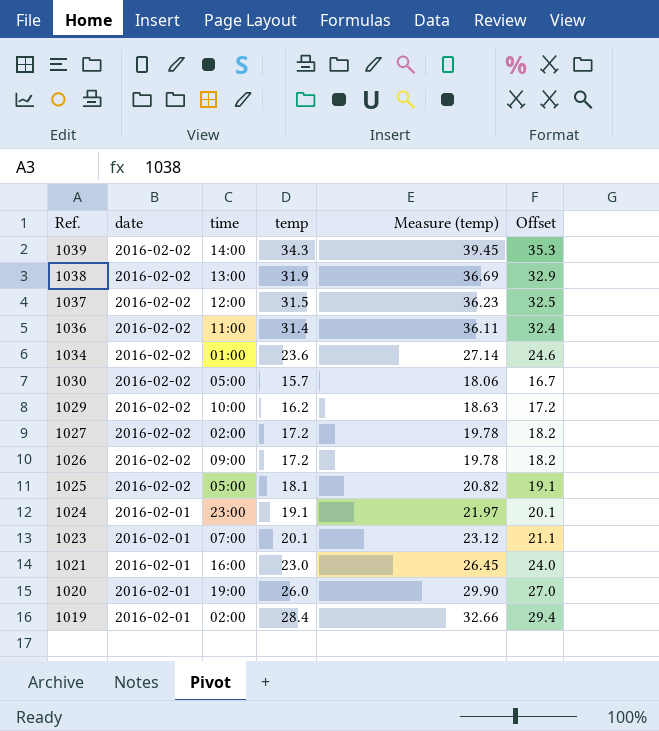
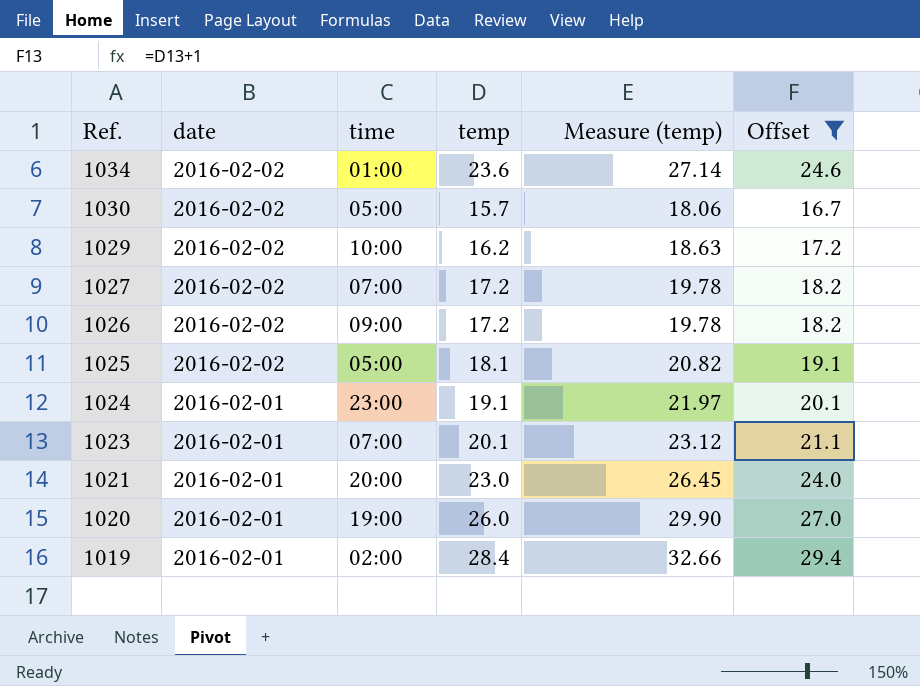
filter: none -> Offset <= 29.4
1027 | time: 02:00 -> 07:00
1021 | time: 16:00 -> 20:00

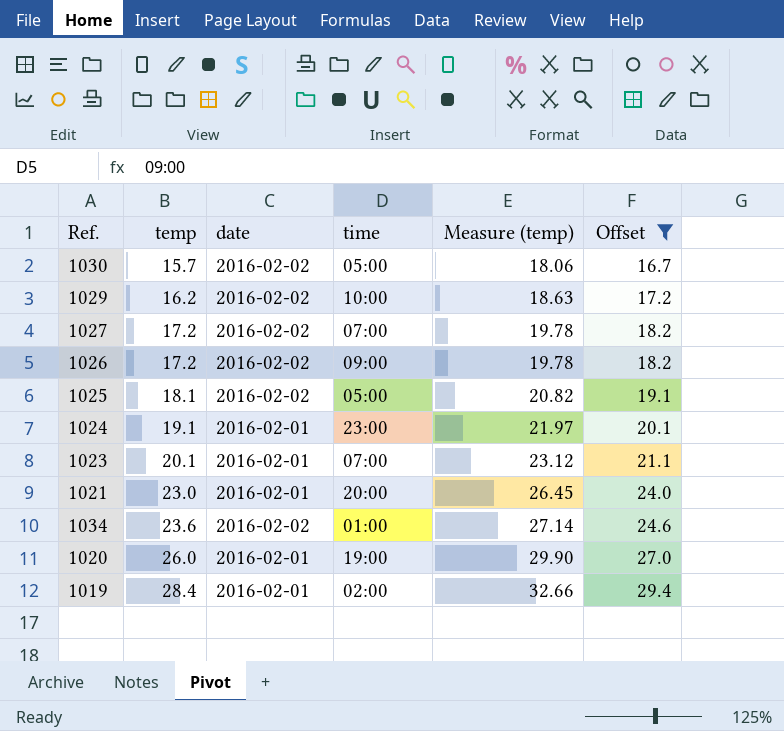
row order: Ref. descending -> temp ascending
column temp | position: 4 -> 2

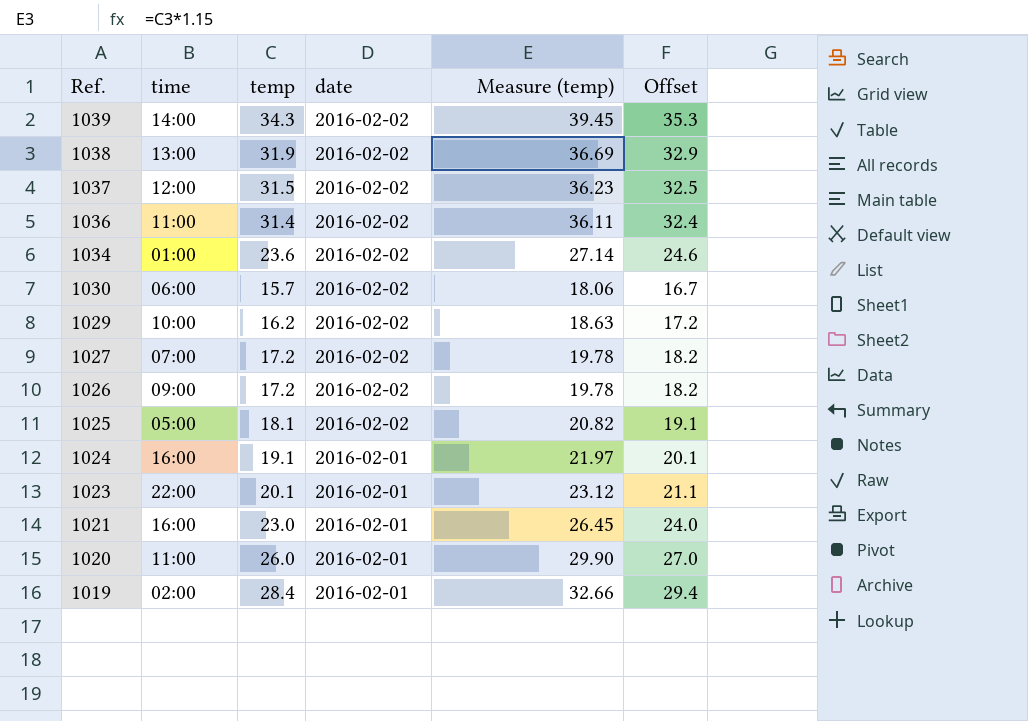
filter: Offset <= 29.4 -> none
row order: temp ascending -> Ref. descending
column time | position: 4 -> 2
1030 | time: 05:00 -> 06:00
1024 | time: 23:00 -> 16:00
1023 | time: 07:00 -> 22:00
1021 | time: 20:00 -> 16:00
1020 | time: 19:00 -> 11:00

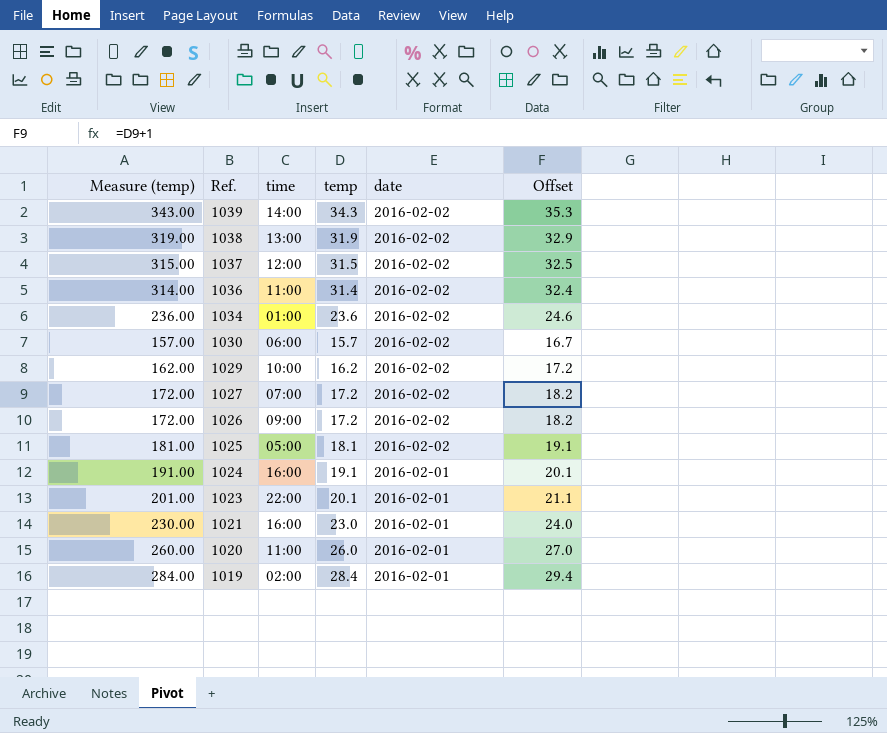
column Measure (temp) | formula: [temp] * 1.15 -> [temp] * 10
column Measure (temp) | position: 5 -> 1

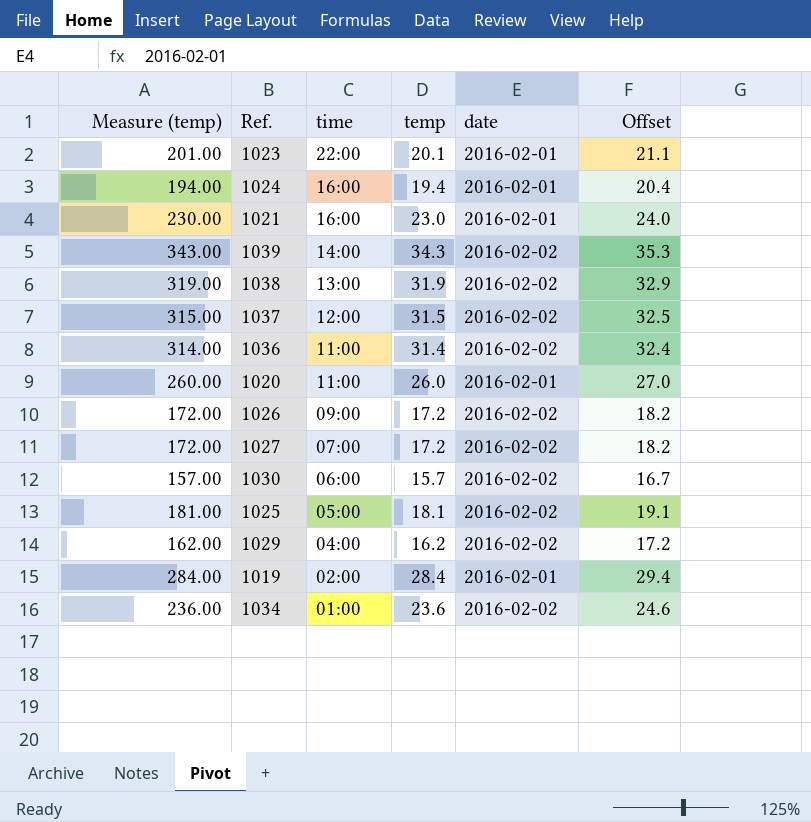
row order: Ref. descending -> time descending
1024 | Measure (temp): 191.00 -> 194.00
1024 | temp: 19.1 -> 19.4
1024 | Offset: 20.1 -> 20.4
1029 | time: 10:00 -> 04:00

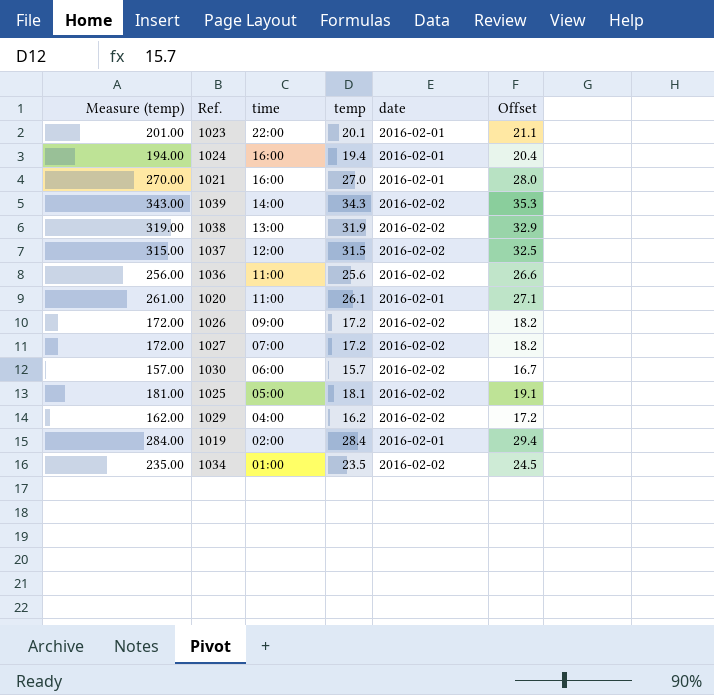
1021 | Measure (temp): 230.00 -> 270.00
1021 | temp: 23.0 -> 27.0
1021 | Offset: 24.0 -> 28.0
1036 | Measure (temp): 314.00 -> 256.00
1036 | temp: 31.4 -> 25.6
1036 | Offset: 32.4 -> 26.6
1020 | Measure (temp): 260.00 -> 261.00
1020 | temp: 26.0 -> 26.1
1020 | Offset: 27.0 -> 27.1
1034 | Measure (temp): 236.00 -> 235.00
1034 | temp: 23.6 -> 23.5
1034 | Offset: 24.6 -> 24.5

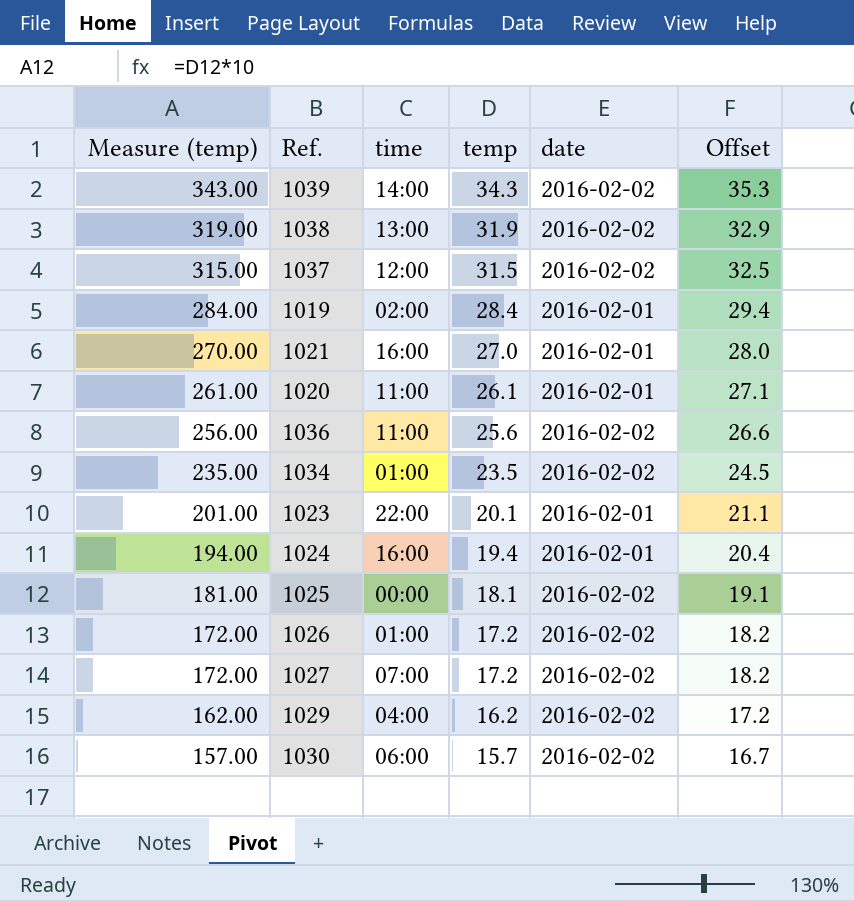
row order: time descending -> Measure (temp) descending
1025 | time: 05:00 -> 00:00
1026 | time: 09:00 -> 01:00

